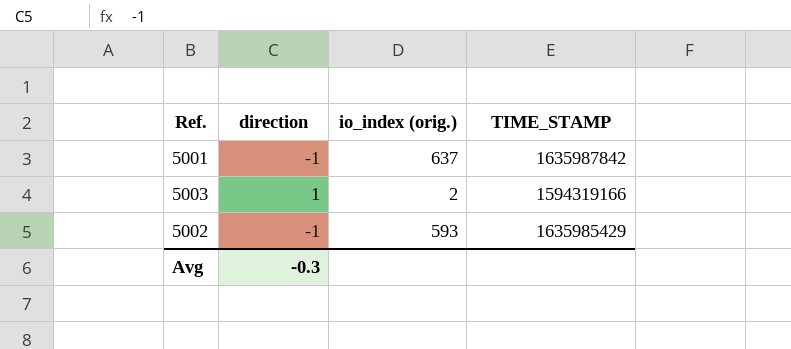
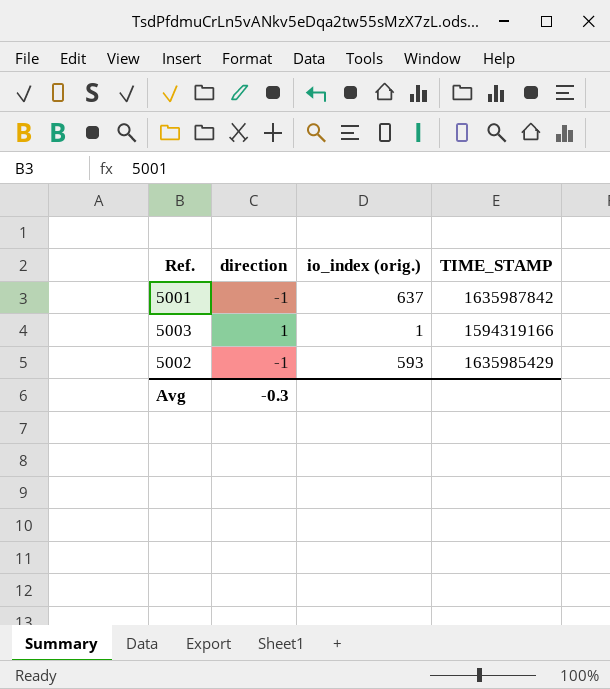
5003 | io_index (orig.): 2 -> 1

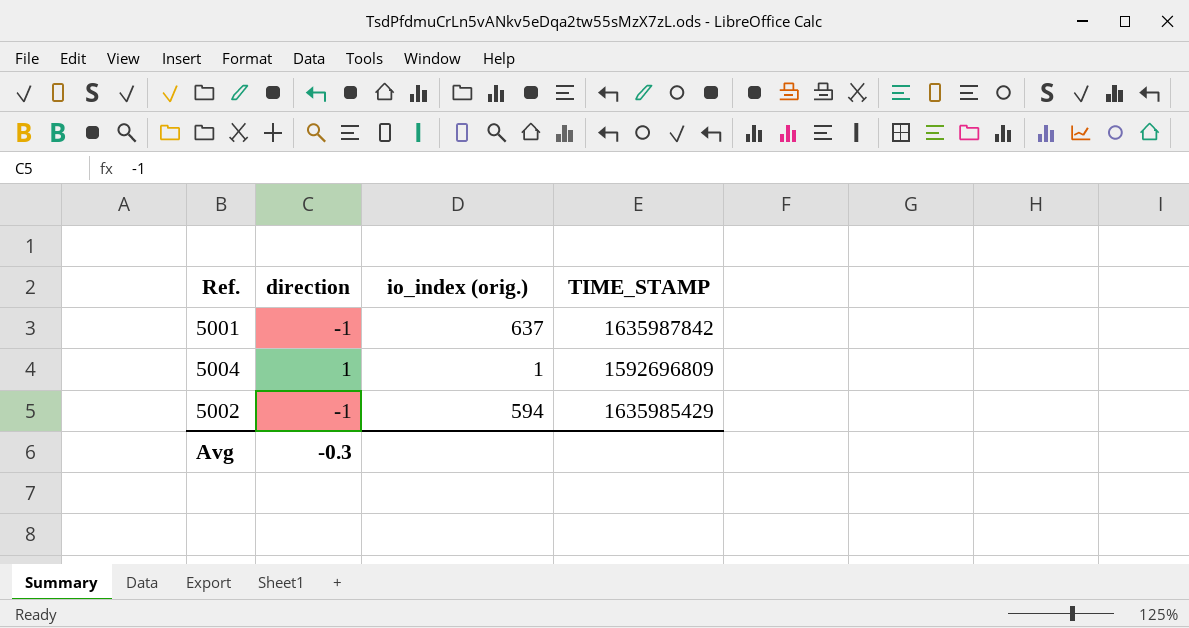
row 5003: 1 | 1 | 1594319166 -> none
row 5004: none -> 1 | 1 | 1592696809
5002 | io_index (orig.): 593 -> 594

